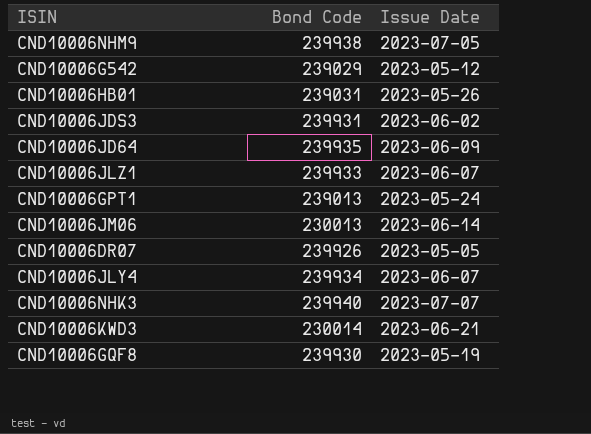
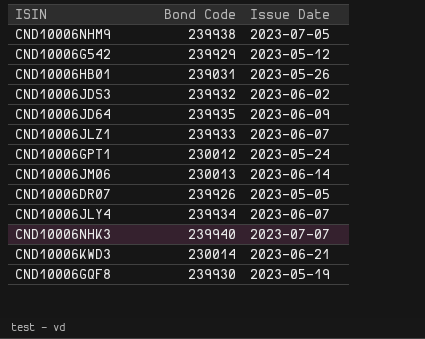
CND10006G542 | Bond Code: 239029 -> 239929
CND10006JDS3 | Bond Code: 239931 -> 239932
CND10006GPT1 | Bond Code: 239013 -> 230012

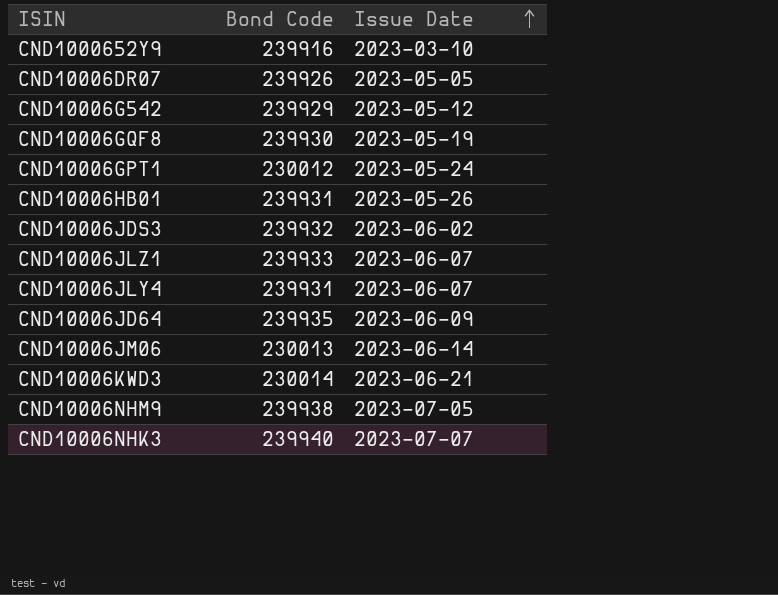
row order: none -> Issue Date ascending
row CND1000652Y9: none -> 239916 | 2023-03-10
CND10006HB01 | Bond Code: 239031 -> 239931
CND10006JLY4 | Bond Code: 239934 -> 239931

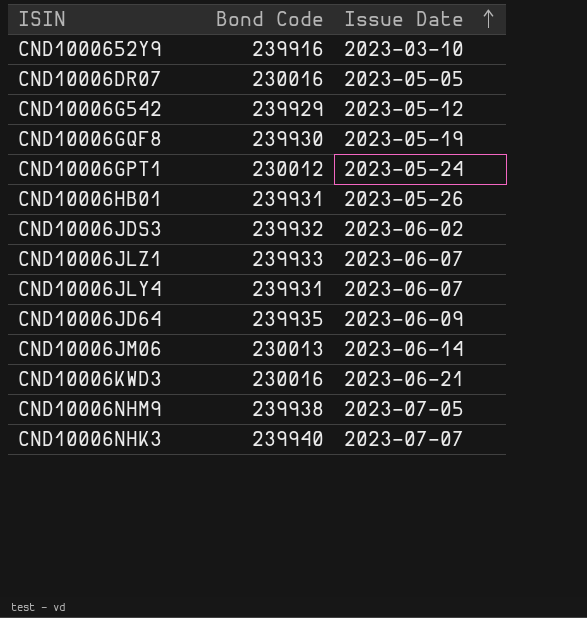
CND10006DR07 | Bond Code: 239926 -> 230016
CND10006KWD3 | Bond Code: 230014 -> 230016

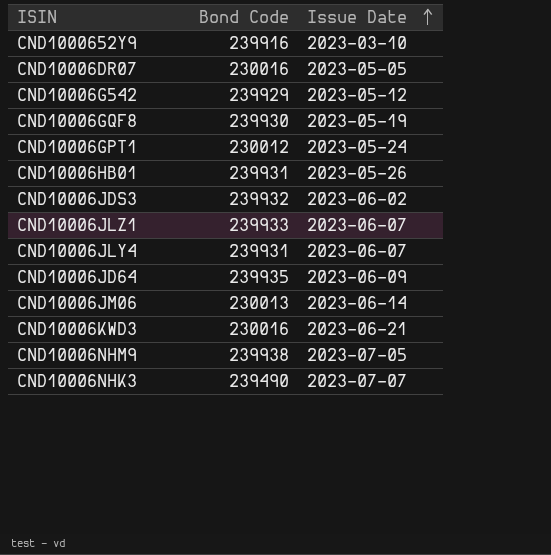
CND10006NHK3 | Bond Code: 239940 -> 239490

